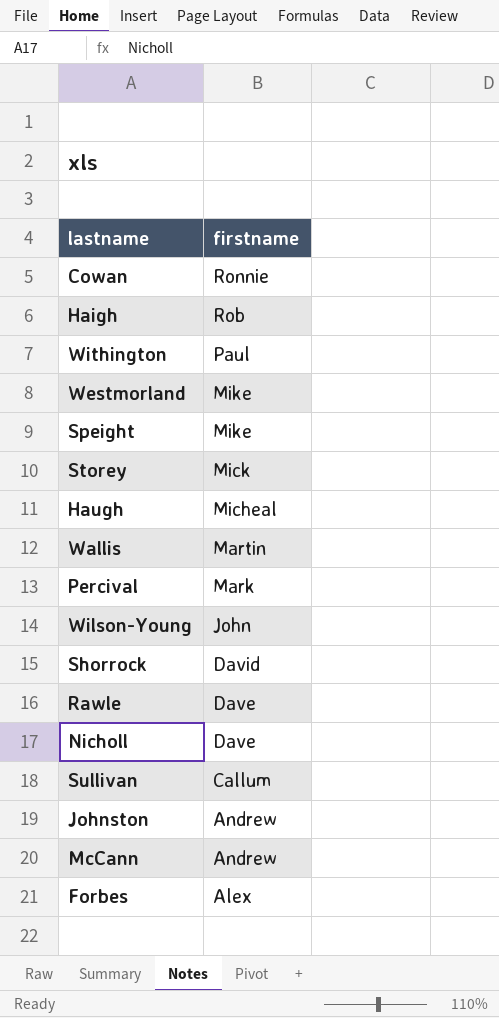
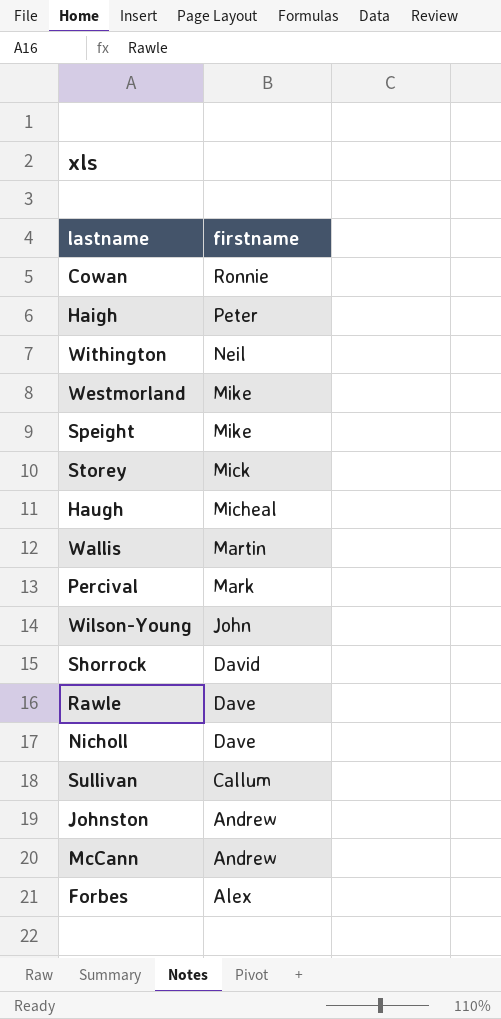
Haigh | firstname: Rob -> Peter
Withington | firstname: Paul -> Neil

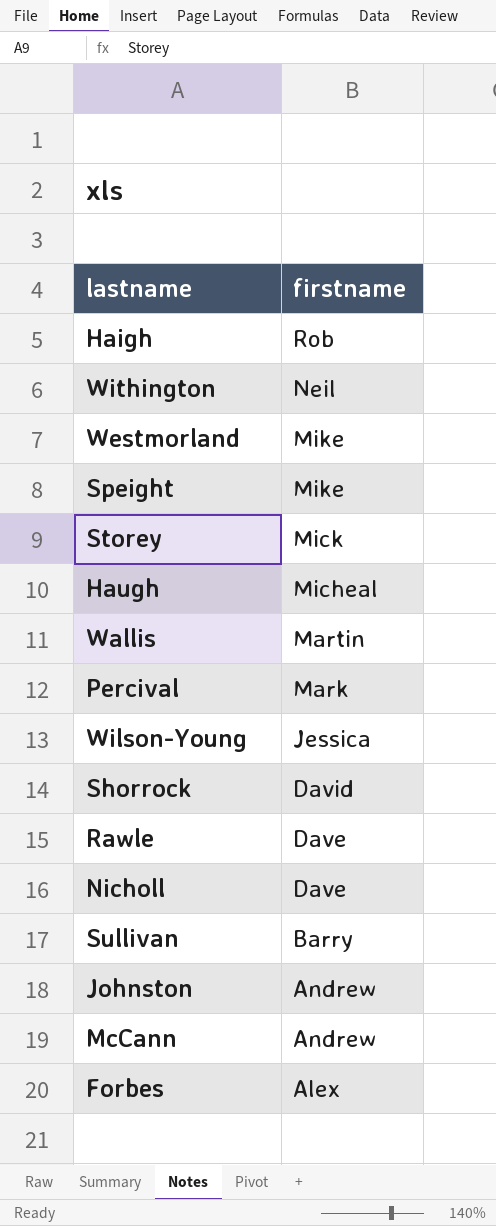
row Cowan: Ronnie -> none
Haigh | firstname: Peter -> Rob
Wilson-Young | firstname: John -> Jessica
Sullivan | firstname: Callum -> Barry

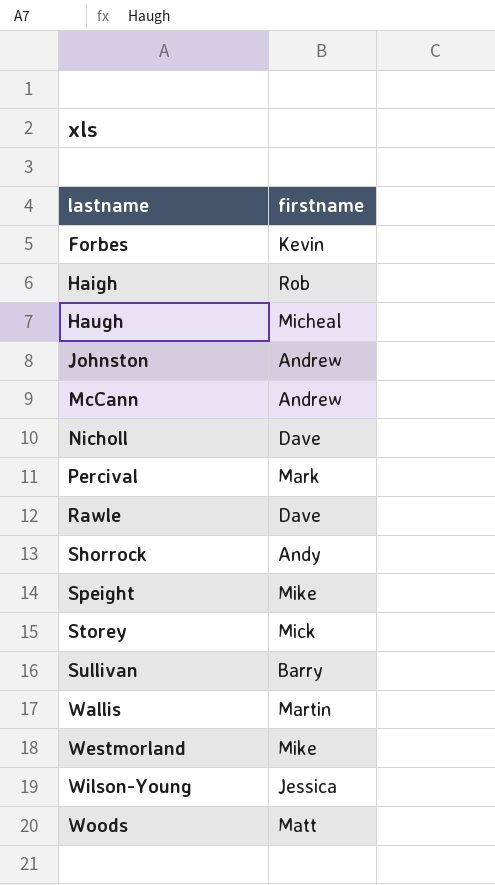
row order: firstname descending -> lastname ascending
row Withington: Neil -> none
Forbes | firstname: Alex -> Kevin
Shorrock | firstname: David -> Andy
row Woods: none -> Matt

